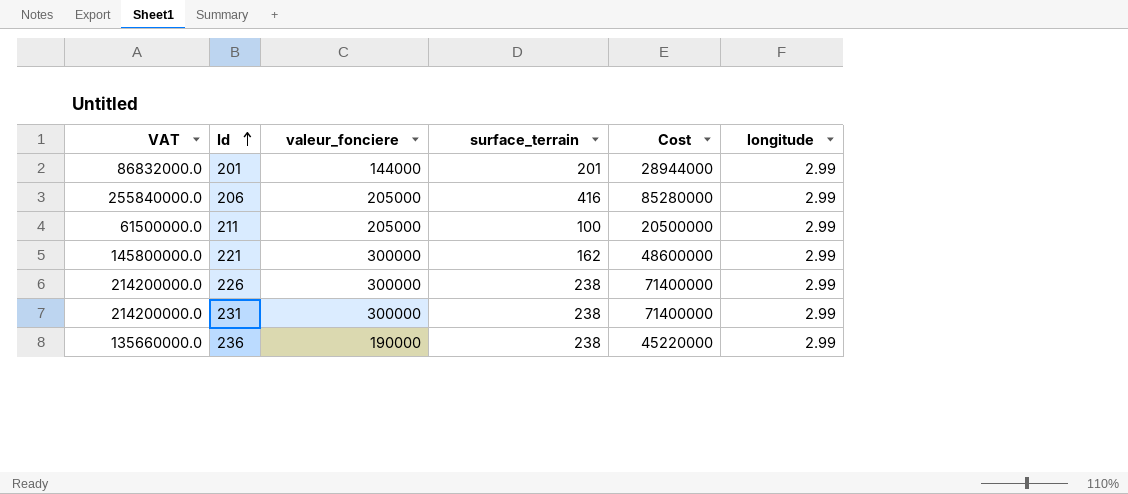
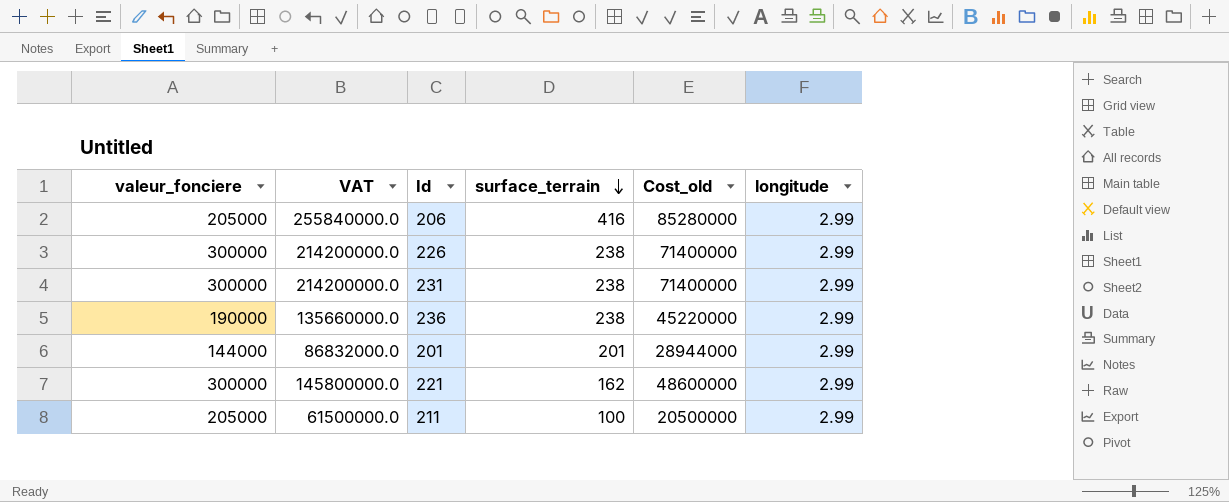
row order: Id ascending -> surface_terrain descending
column valeur_fonciere | position: 3 -> 1
column name: Cost -> Cost_old

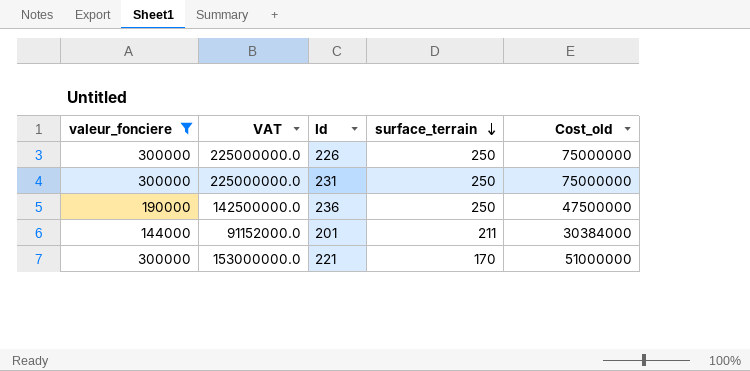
filter: none -> valeur_fonciere != 205000
column longitude | position: 6 -> none
226 | VAT: 214200000.0 -> 225000000.0
226 | surface_terrain: 238 -> 250
226 | Cost_old: 71400000 -> 75000000
231 | VAT: 214200000.0 -> 225000000.0
231 | surface_terrain: 238 -> 250
231 | Cost_old: 71400000 -> 75000000
236 | VAT: 135660000.0 -> 142500000.0
236 | surface_terrain: 238 -> 250
236 | Cost_old: 45220000 -> 47500000
201 | VAT: 86832000.0 -> 91152000.0
201 | surface_terrain: 201 -> 211
201 | Cost_old: 28944000 -> 30384000
221 | VAT: 145800000.0 -> 153000000.0
221 | surface_terrain: 162 -> 170
221 | Cost_old: 48600000 -> 51000000

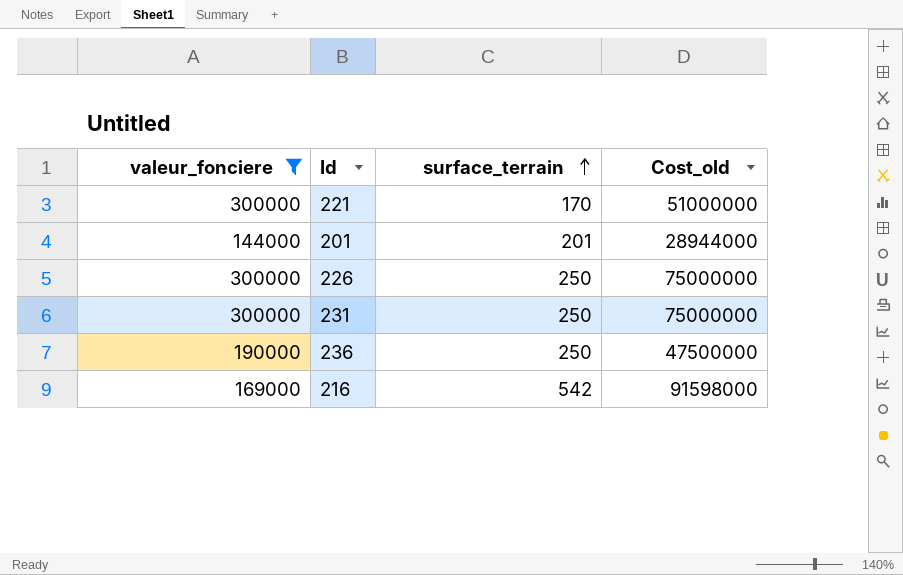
row order: surface_terrain descending -> surface_terrain ascending
column VAT | formula: [Cost_old] * 3 -> none
201 | surface_terrain: 211 -> 201
201 | Cost_old: 30384000 -> 28944000
row 216: none -> 169000 | 542 | 91598000

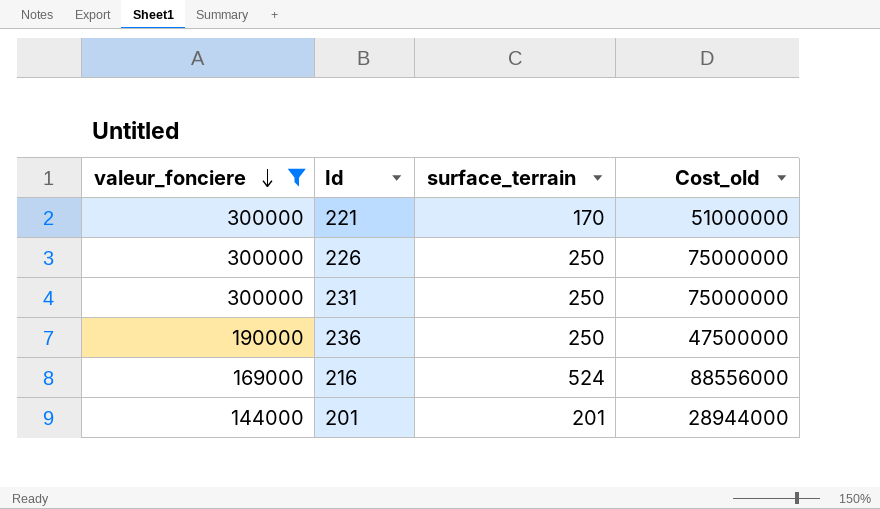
row order: surface_terrain ascending -> valeur_fonciere descending
216 | surface_terrain: 542 -> 524
216 | Cost_old: 91598000 -> 88556000

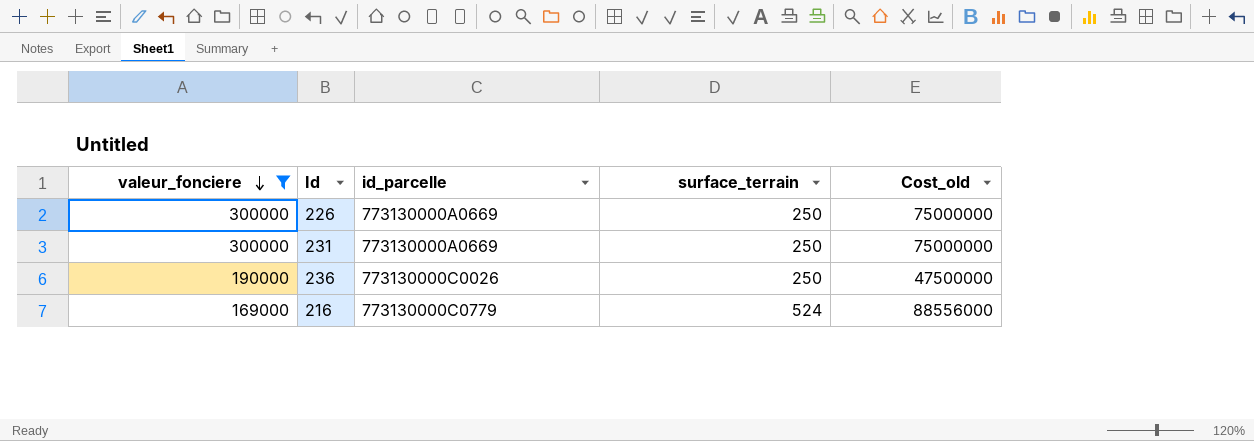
column id_parcelle | position: none -> 3
row 221: 300000 | 170 | 51000000 -> none
row 201: 144000 | 201 | 28944000 -> none

